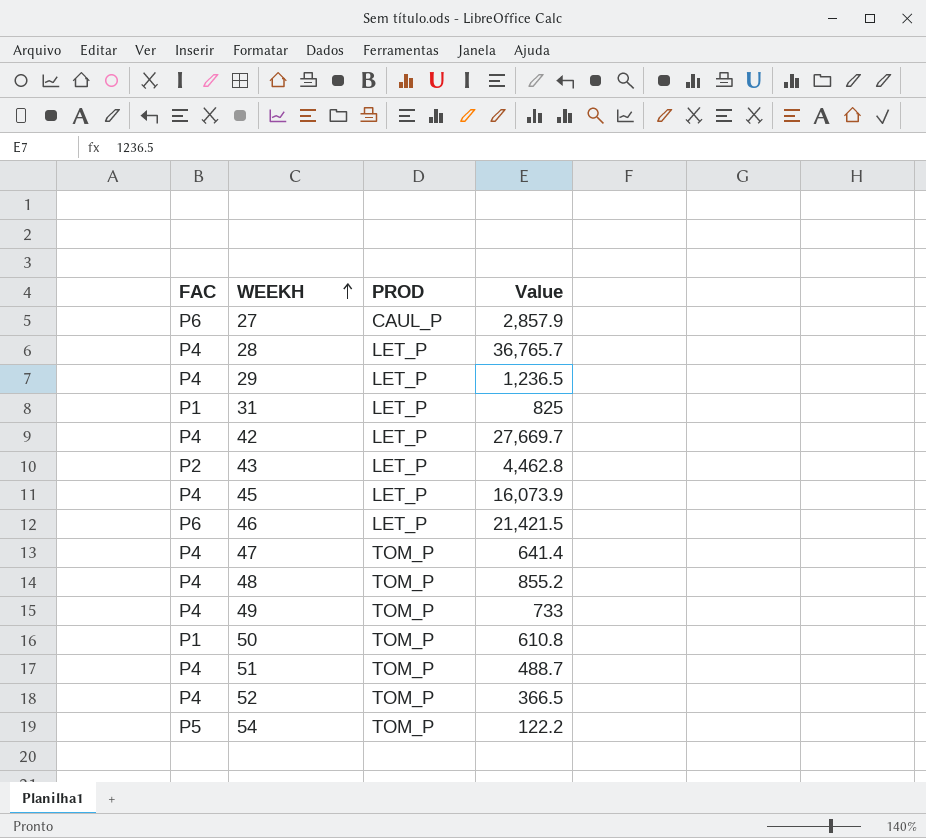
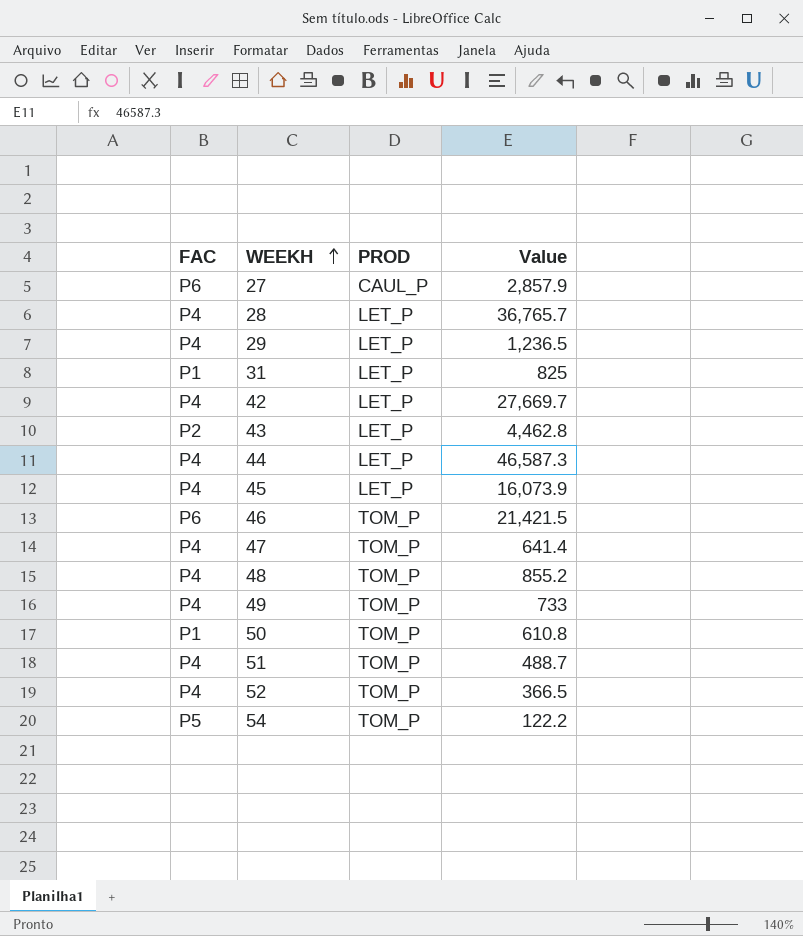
row 44: none -> P4 | LET_P | 46,587.3
46 | PROD: LET_P -> TOM_P

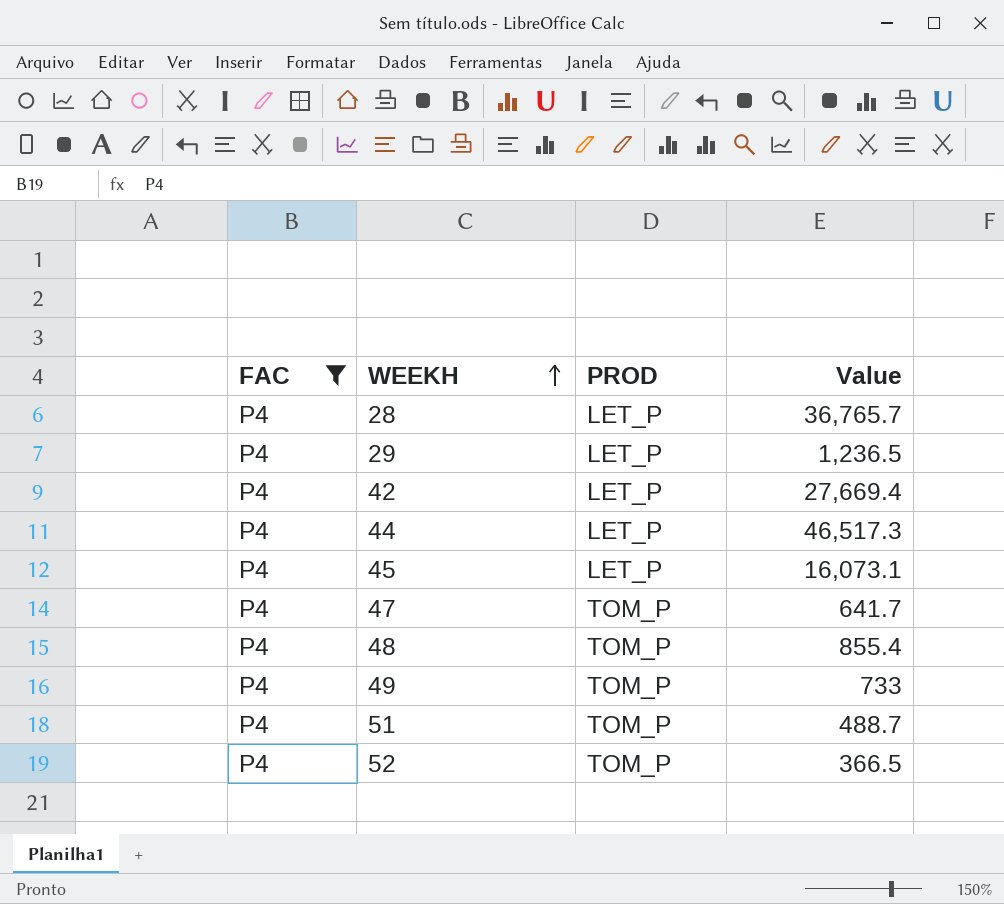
filter: none -> FAC = P4
42 | Value: 27,669.7 -> 27,669.4
44 | Value: 46,587.3 -> 46,517.3
45 | Value: 16,073.9 -> 16,073.1
47 | Value: 641.4 -> 641.7
48 | Value: 855.2 -> 855.4

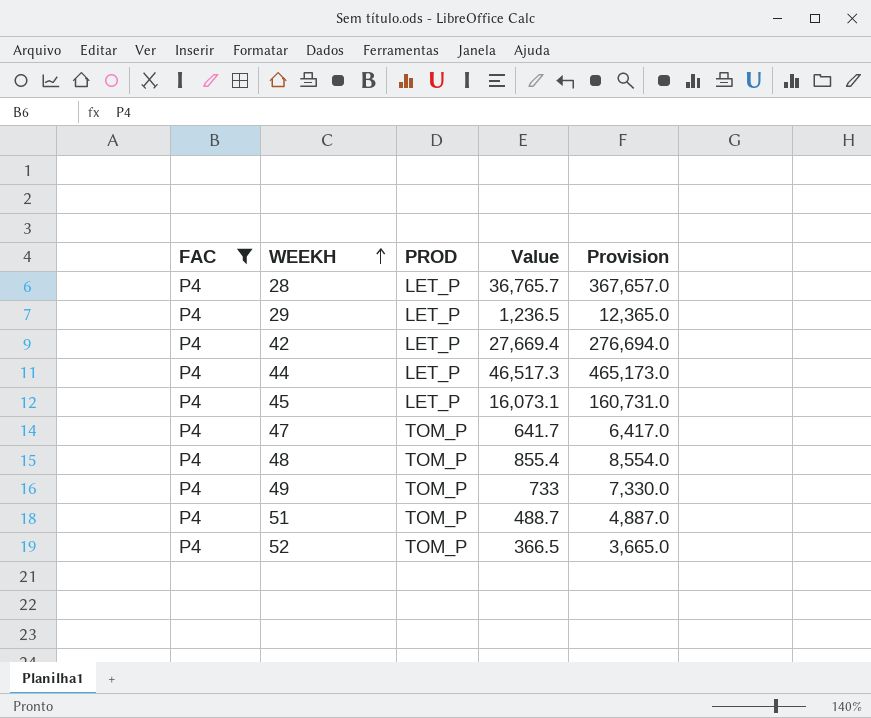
column Provision | formula: none -> [Value] * 10

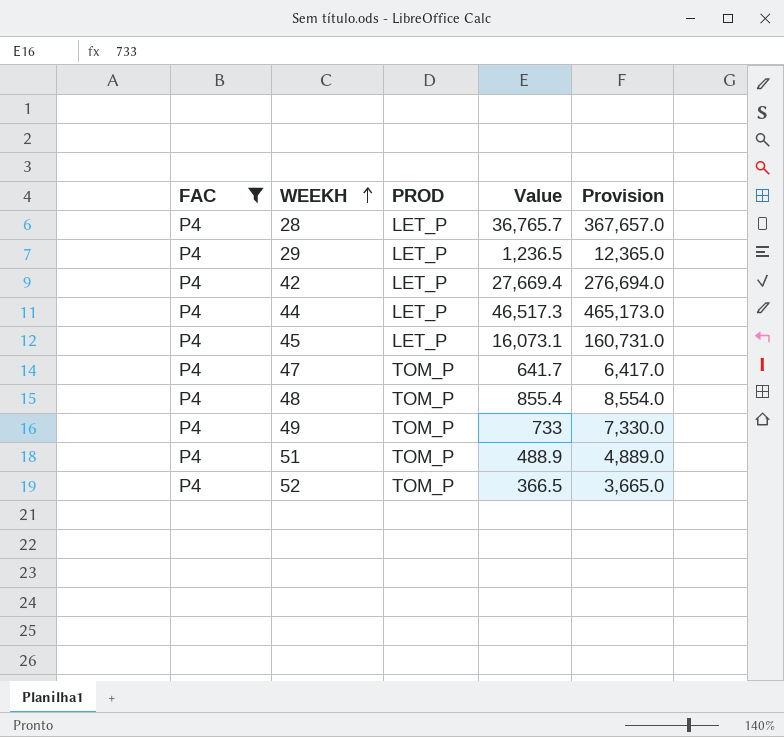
51 | Value: 488.7 -> 488.9
51 | Provision: 4,887.0 -> 4,889.0

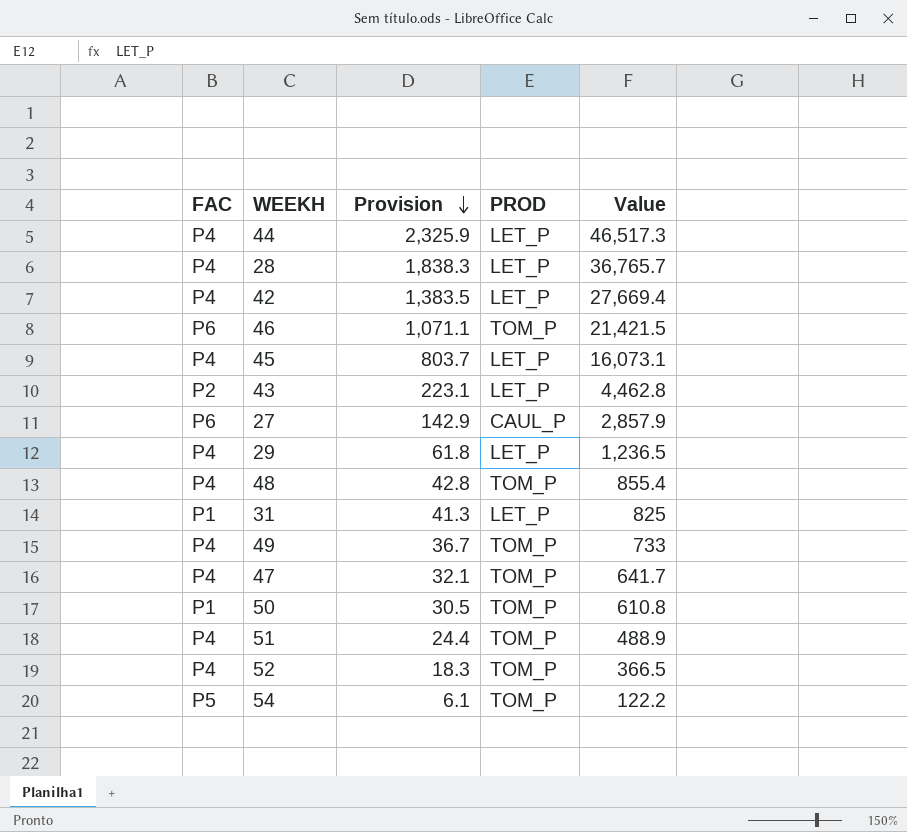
filter: FAC = P4 -> none
row order: WEEKH ascending -> Provision descending
column Provision | formula: [Value] * 10 -> [Value] * 0.05
column Provision | position: 5 -> 3

